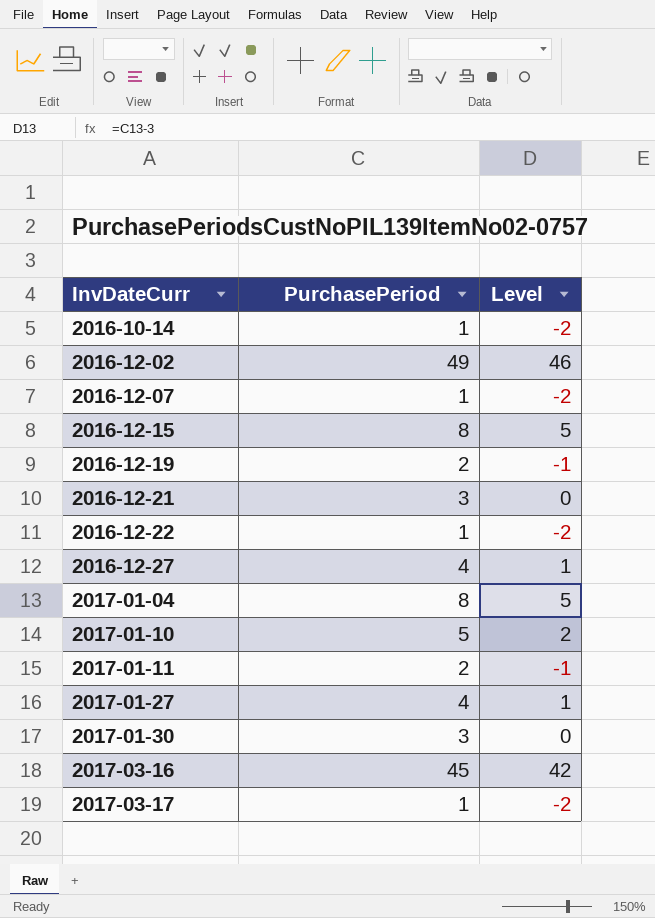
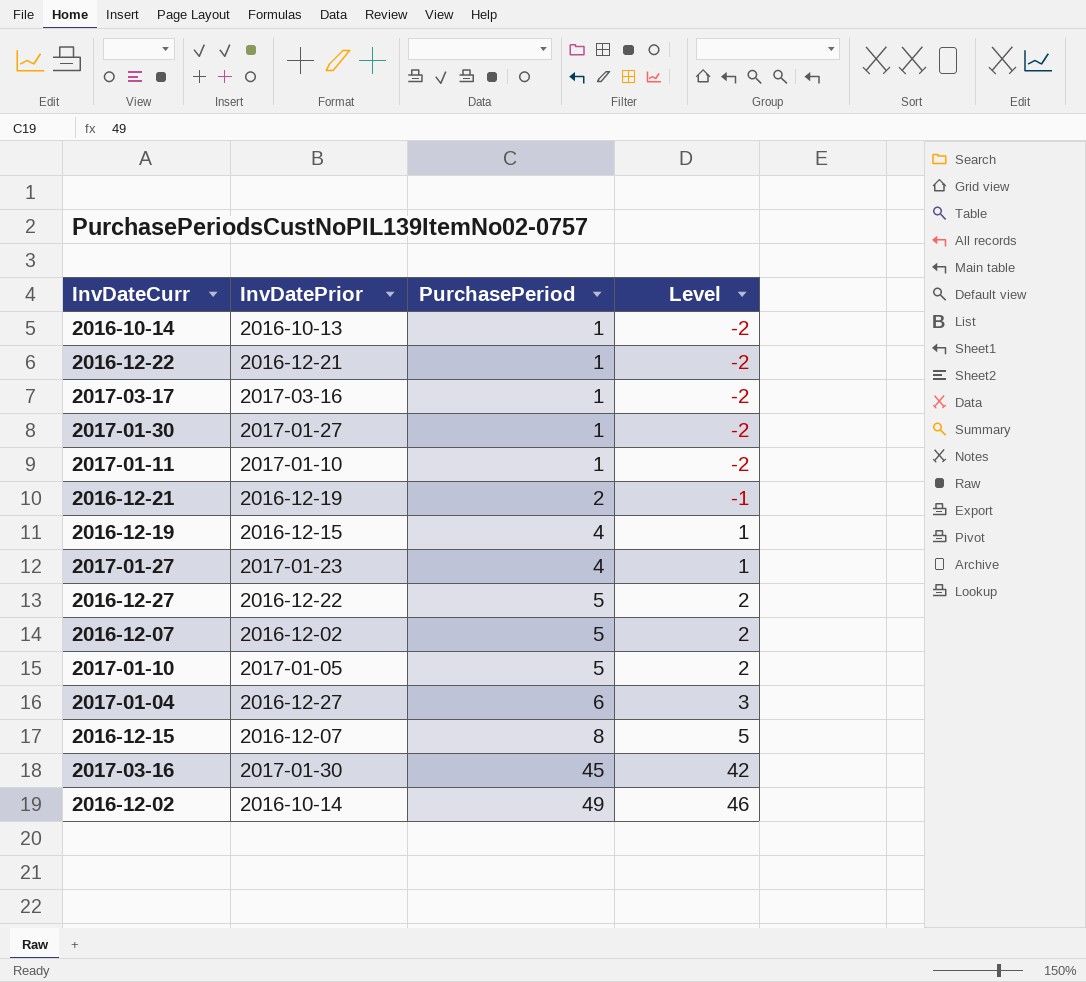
row order: InvDateCurr ascending -> PurchasePeriod ascending
column InvDatePrior | position: none -> 2
2017-01-30 | PurchasePeriod: 3 -> 1
2017-01-30 | Level: 0 -> -2
2017-01-11 | PurchasePeriod: 2 -> 1
2017-01-11 | Level: -1 -> -2
2016-12-21 | PurchasePeriod: 3 -> 2
2016-12-21 | Level: 0 -> -1
2016-12-19 | PurchasePeriod: 2 -> 4
2016-12-19 | Level: -1 -> 1
2016-12-27 | PurchasePeriod: 4 -> 5
2016-12-27 | Level: 1 -> 2
2016-12-07 | PurchasePeriod: 1 -> 5
2016-12-07 | Level: -2 -> 2
2017-01-04 | PurchasePeriod: 8 -> 6
2017-01-04 | Level: 5 -> 3

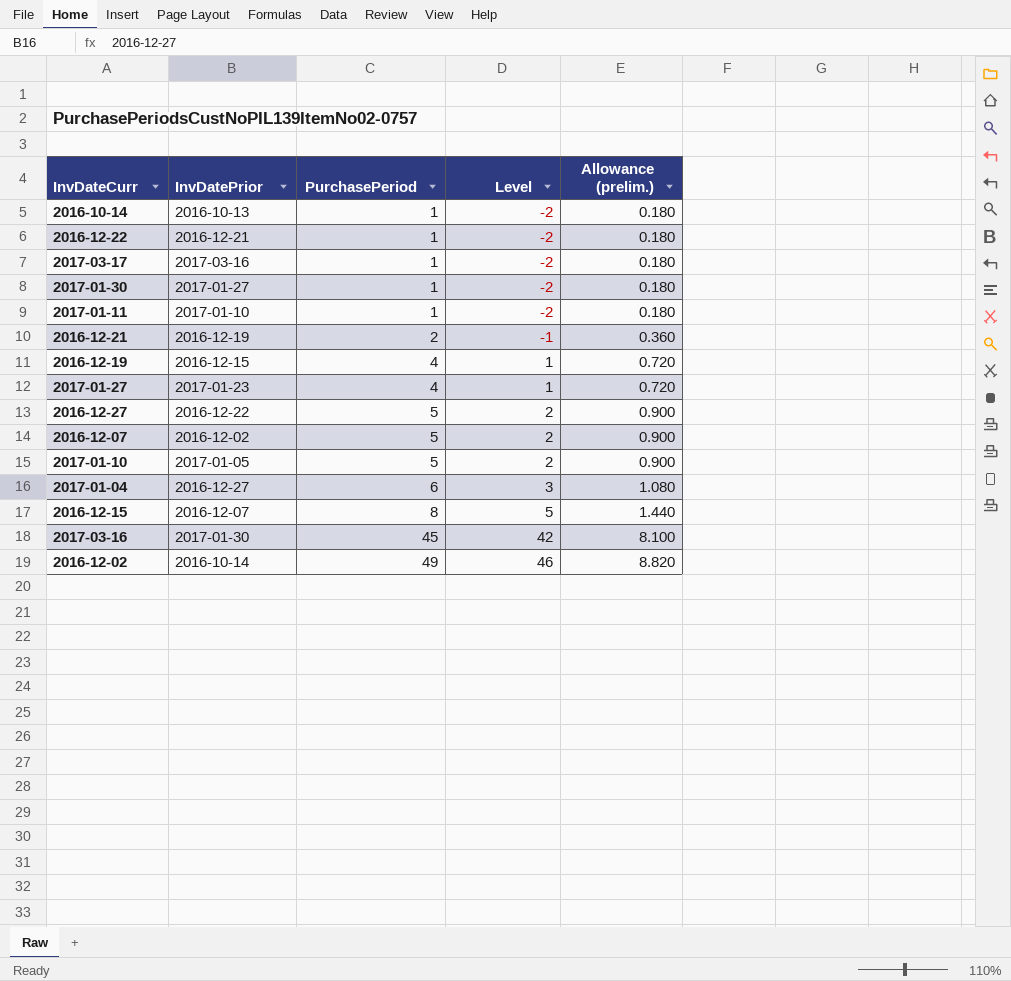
column Allowance (prelim.) | formula: none -> [PurchasePeriod] * 0.18

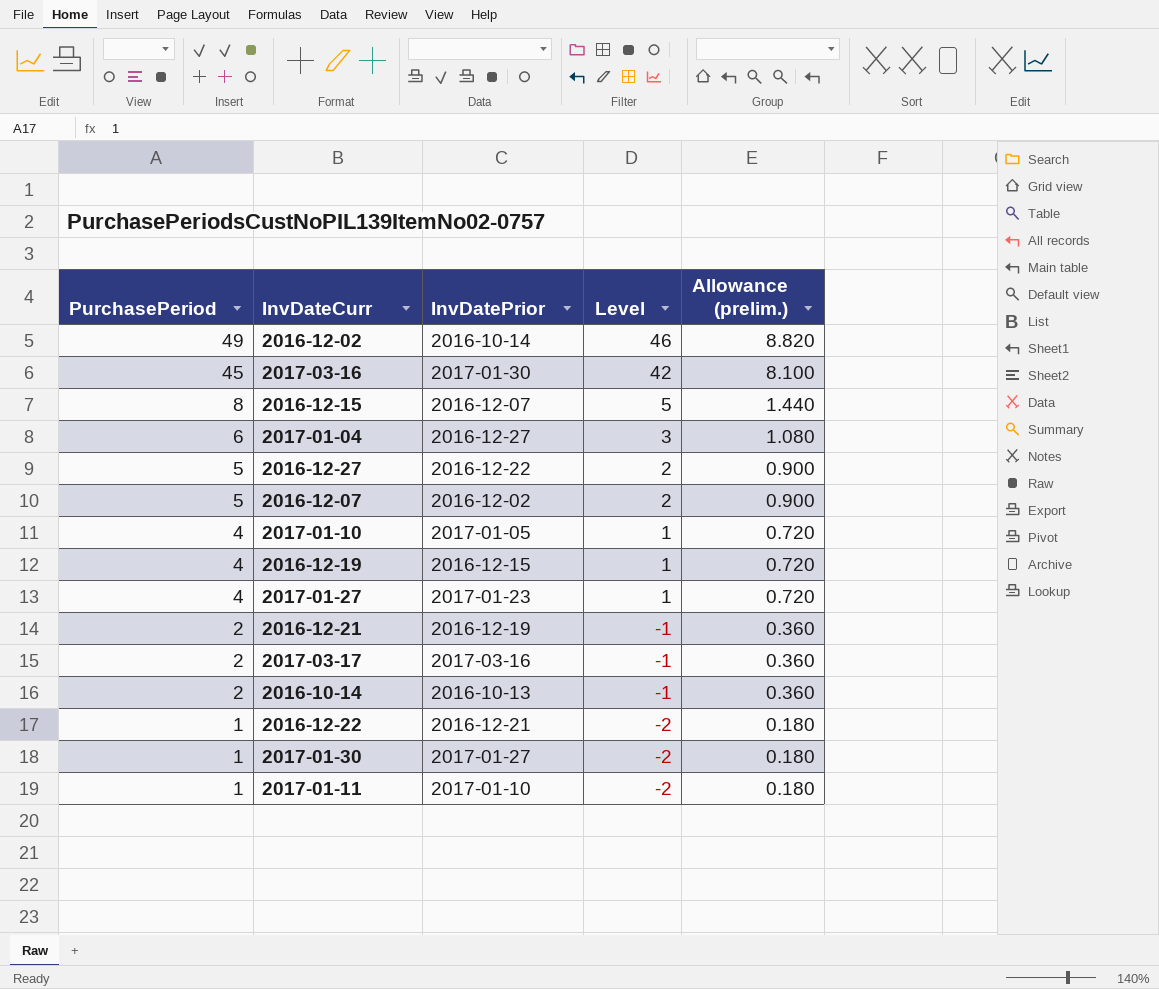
row order: PurchasePeriod ascending -> PurchasePeriod descending
column PurchasePeriod | position: 3 -> 1
2017-01-10 | PurchasePeriod: 5 -> 4
2017-01-10 | Level: 2 -> 1
2017-01-10 | Allowance (prelim.): 0.900 -> 0.720
2017-03-17 | PurchasePeriod: 1 -> 2
2017-03-17 | Level: -2 -> -1
2017-03-17 | Allowance (prelim.): 0.180 -> 0.360
2016-10-14 | PurchasePeriod: 1 -> 2
2016-10-14 | Level: -2 -> -1
2016-10-14 | Allowance (prelim.): 0.180 -> 0.360

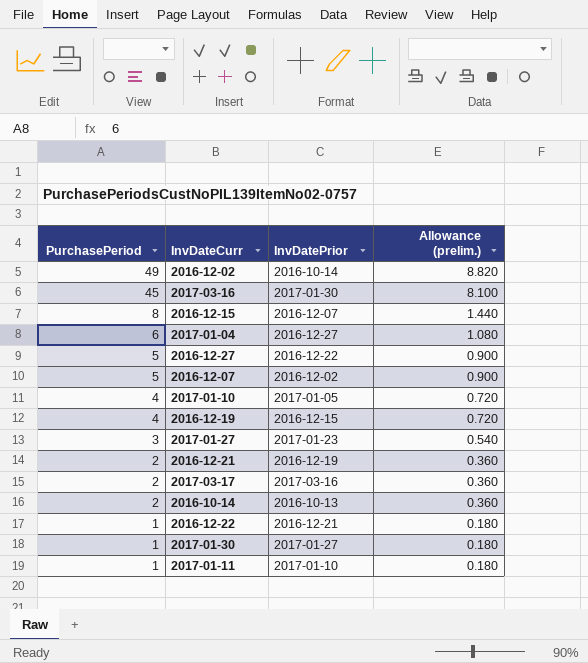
column Level | formula: [PurchasePeriod] - 3 -> none
2017-01-27 | PurchasePeriod: 4 -> 3
2017-01-27 | Allowance (prelim.): 0.720 -> 0.540

